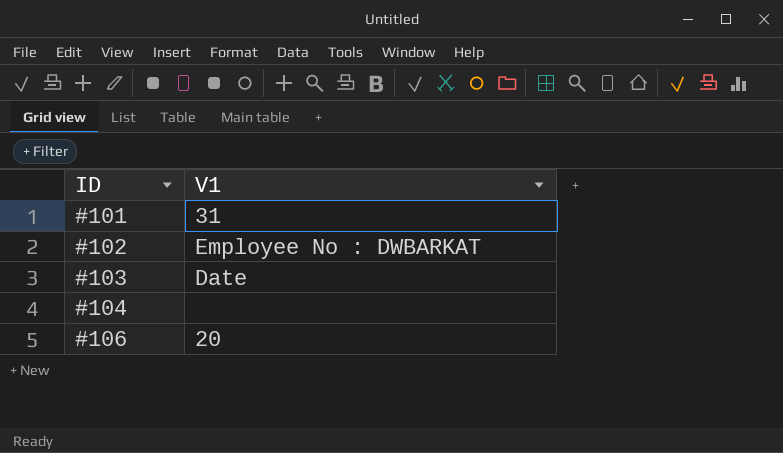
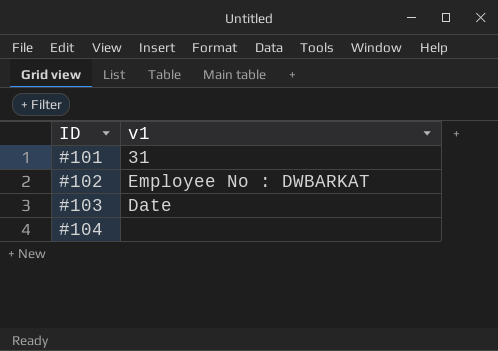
column name: V1 -> v1
row #106: 20 -> none

